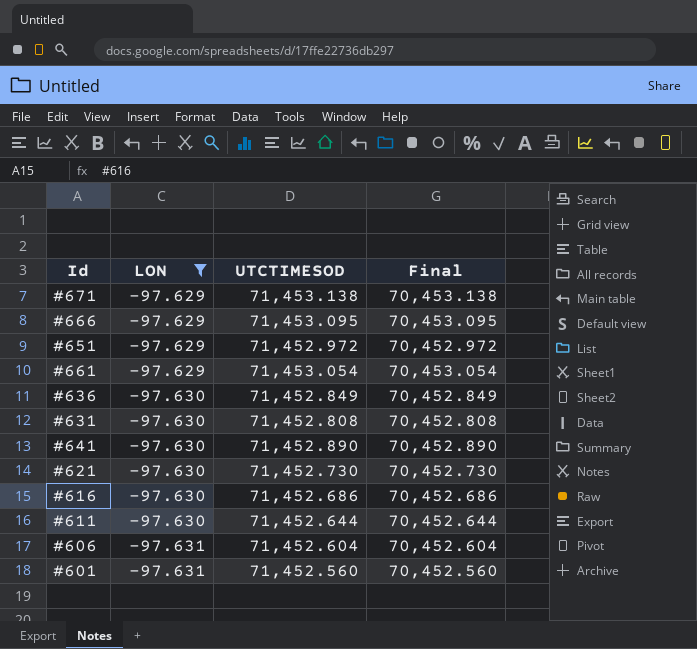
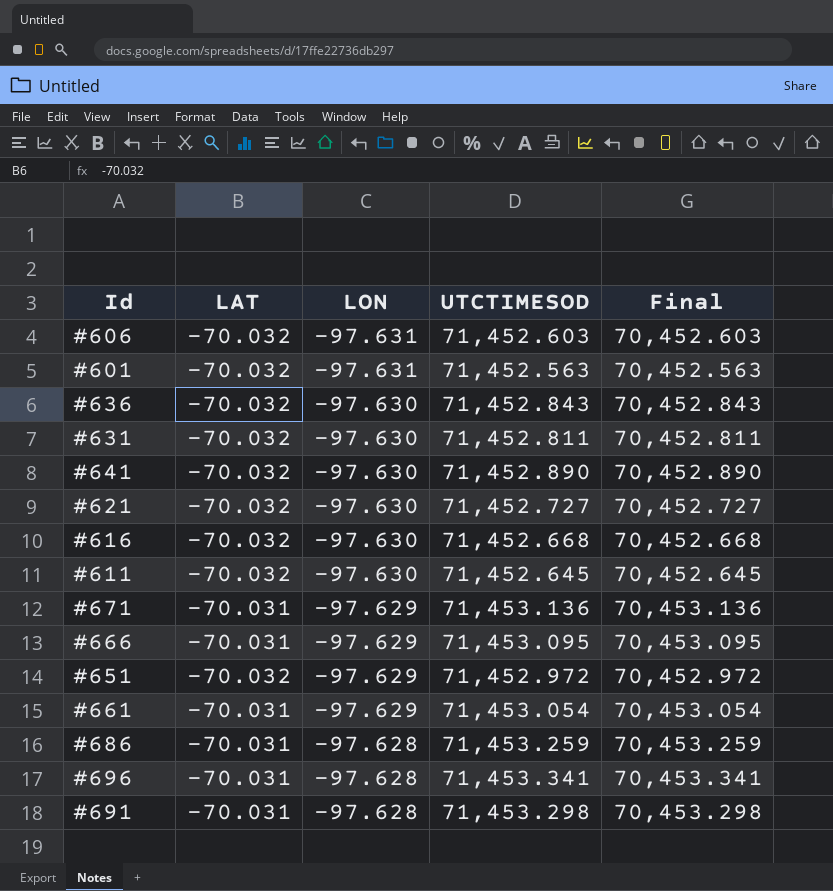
filter: LON != -97.628 -> none
row order: LON descending -> LON ascending
column LAT | position: none -> 2
#606 | UTCTIMESOD: 71,452.604 -> 71,452.603
#606 | Final: 70,452.604 -> 70,452.603
#601 | UTCTIMESOD: 71,452.560 -> 71,452.563
#601 | Final: 70,452.560 -> 70,452.563
#636 | UTCTIMESOD: 71,452.849 -> 71,452.843
#636 | Final: 70,452.849 -> 70,452.843
#631 | UTCTIMESOD: 71,452.808 -> 71,452.811
#631 | Final: 70,452.808 -> 70,452.811
#621 | UTCTIMESOD: 71,452.730 -> 71,452.727
#621 | Final: 70,452.730 -> 70,452.727
#616 | UTCTIMESOD: 71,452.686 -> 71,452.668
#616 | Final: 70,452.686 -> 70,452.668
#611 | UTCTIMESOD: 71,452.644 -> 71,452.645
#611 | Final: 70,452.644 -> 70,452.645
#671 | UTCTIMESOD: 71,453.138 -> 71,453.136
#671 | Final: 70,453.138 -> 70,453.136

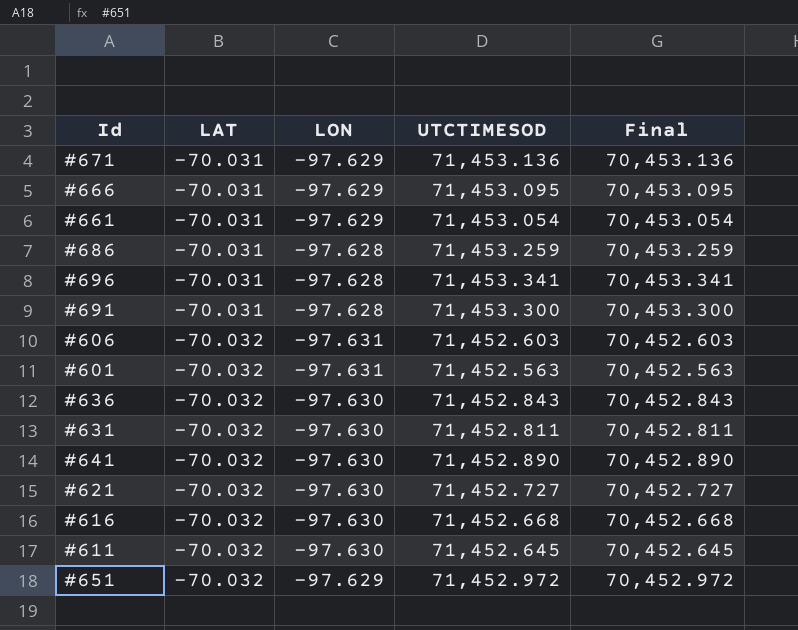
row order: LON ascending -> LAT descending
#691 | UTCTIMESOD: 71,453.298 -> 71,453.300
#691 | Final: 70,453.298 -> 70,453.300

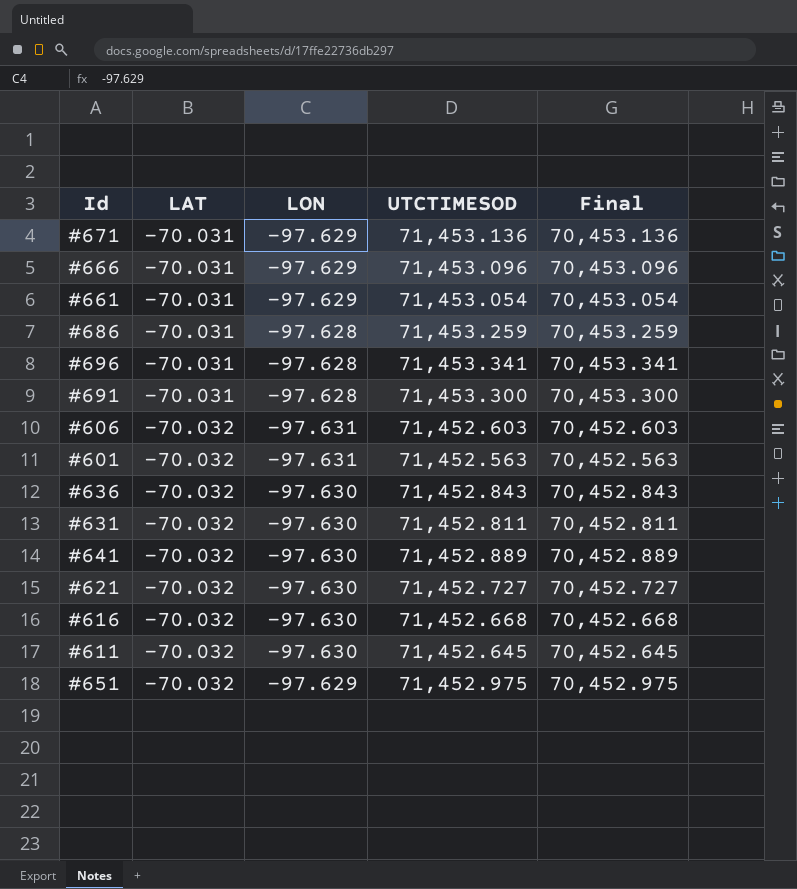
#666 | UTCTIMESOD: 71,453.095 -> 71,453.096
#666 | Final: 70,453.095 -> 70,453.096
#641 | UTCTIMESOD: 71,452.890 -> 71,452.889
#641 | Final: 70,452.890 -> 70,452.889
#651 | UTCTIMESOD: 71,452.972 -> 71,452.975
#651 | Final: 70,452.972 -> 70,452.975

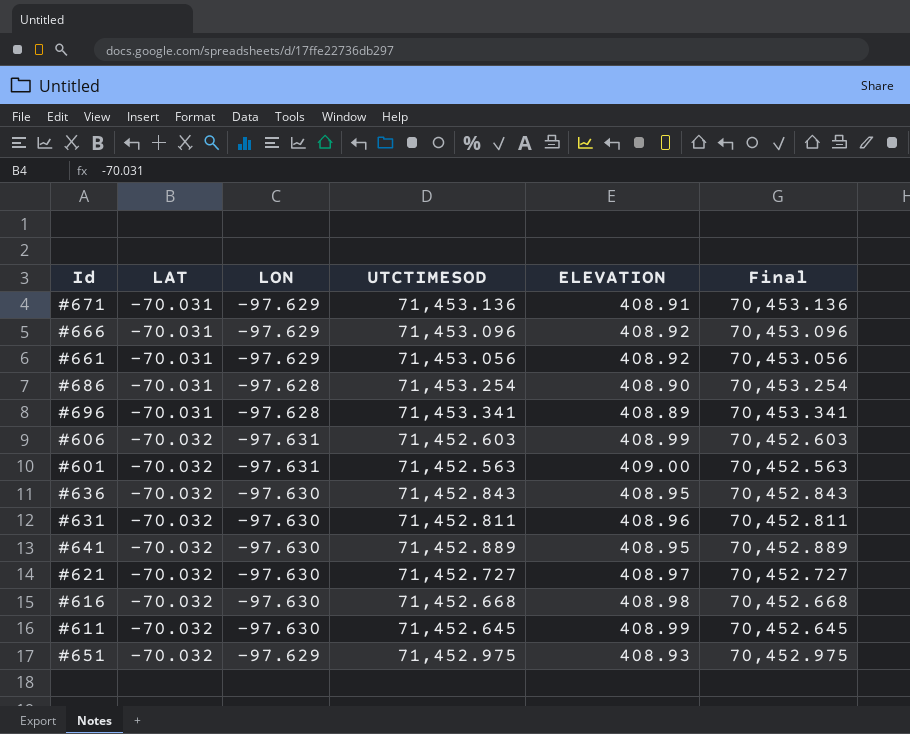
column ELEVATION | position: none -> 5
row #691: -70.031 | -97.628 | 71,453.300 | 70,453.300 -> none
#661 | UTCTIMESOD: 71,453.054 -> 71,453.056
#661 | Final: 70,453.054 -> 70,453.056
#686 | UTCTIMESOD: 71,453.259 -> 71,453.254
#686 | Final: 70,453.259 -> 70,453.254

